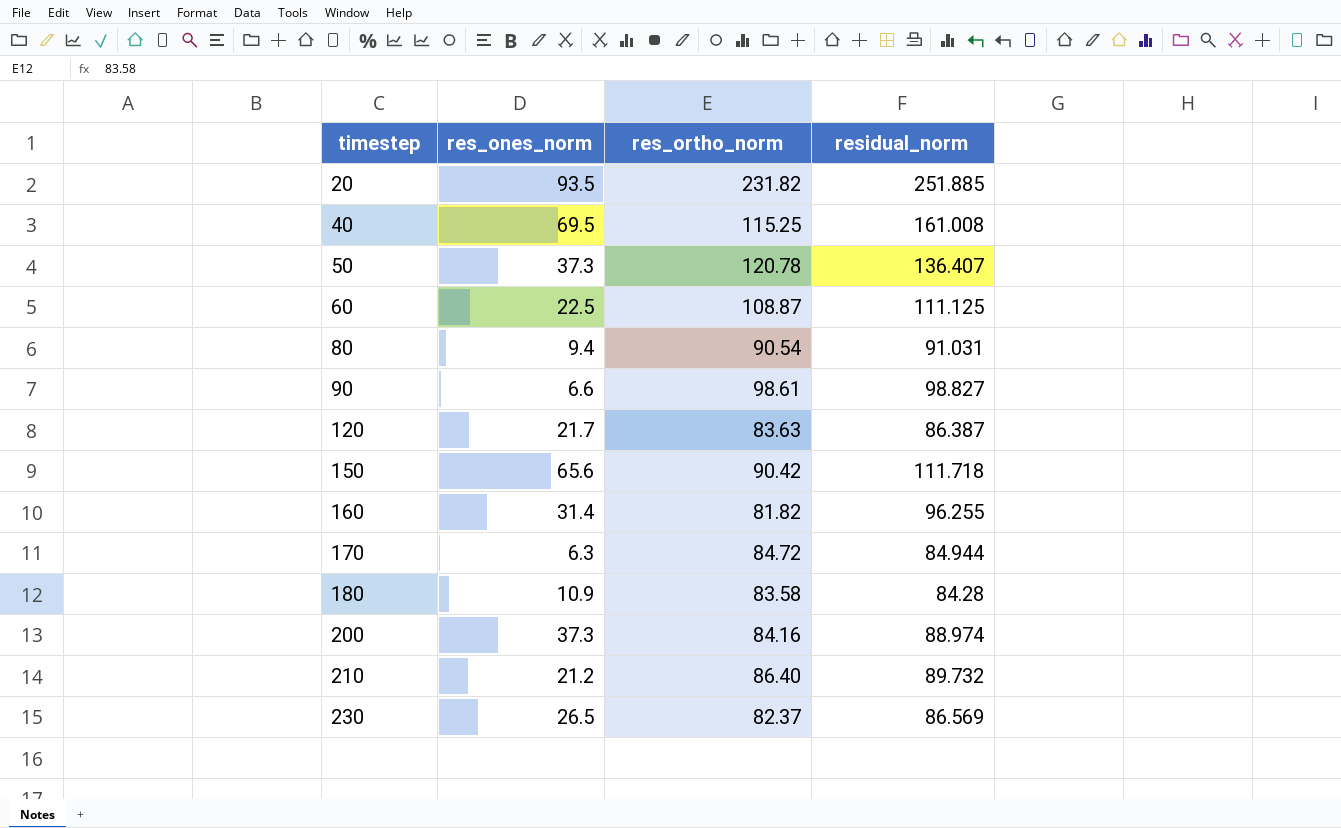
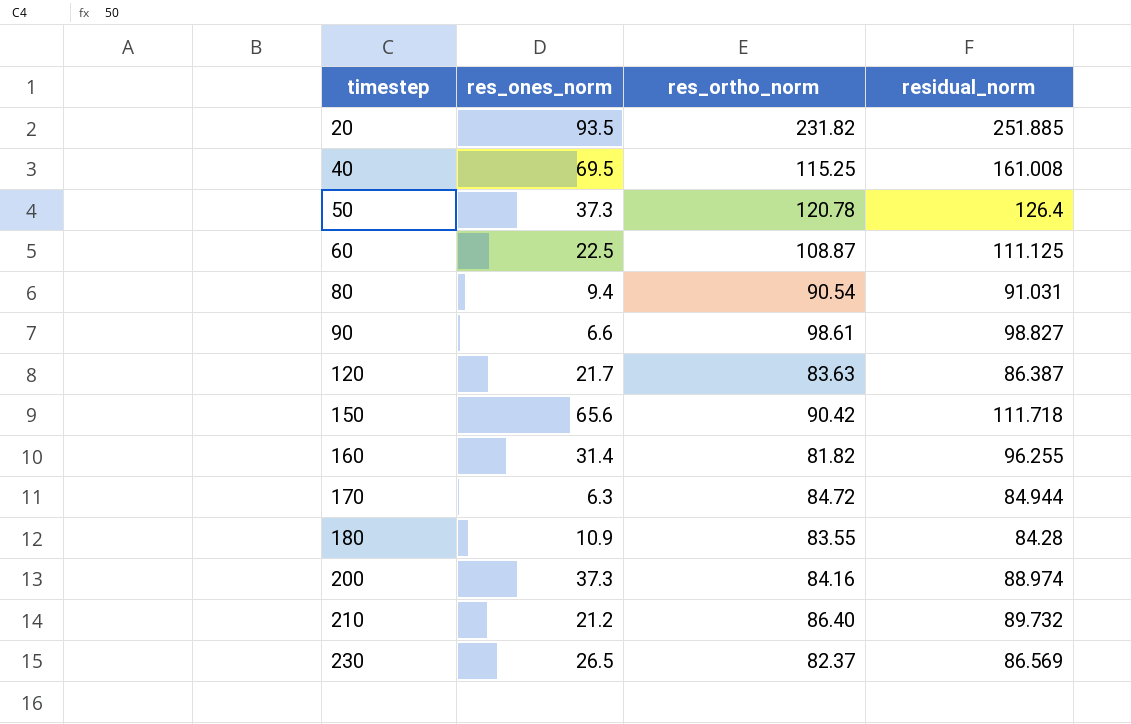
50 | residual_norm: 136.407 -> 126.4
180 | res_ortho_norm: 83.58 -> 83.55

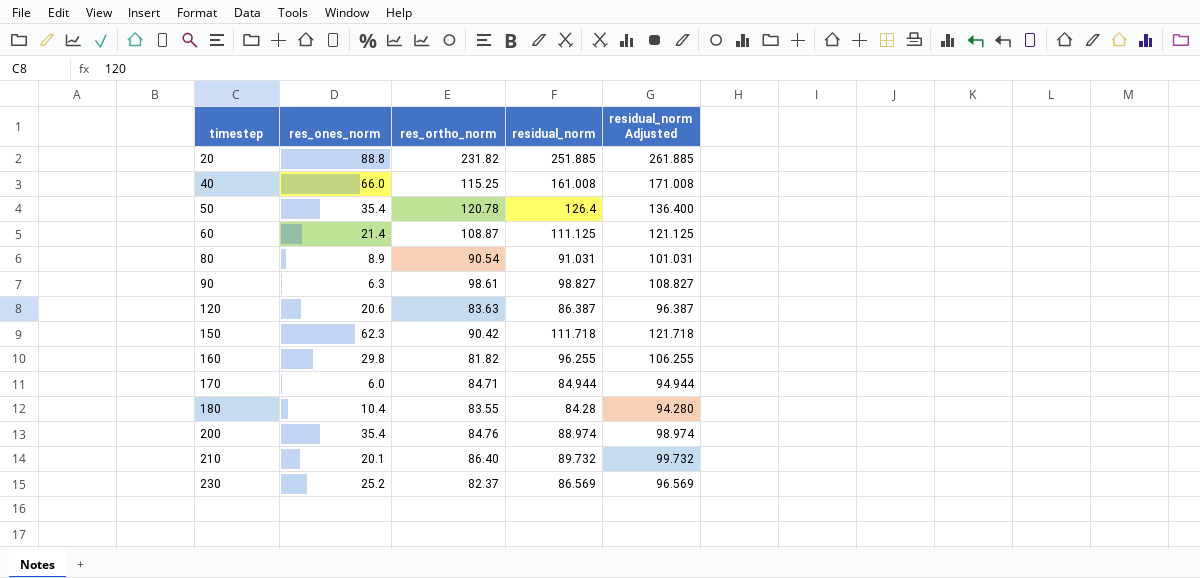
column residual_norm Adjusted | formula: none -> [residual_norm] + 10
20 | res_ones_norm: 93.5 -> 88.8
40 | res_ones_norm: 69.5 -> 66.0
50 | res_ones_norm: 37.3 -> 35.4
60 | res_ones_norm: 22.5 -> 21.4
80 | res_ones_norm: 9.4 -> 8.9
90 | res_ones_norm: 6.6 -> 6.3
120 | res_ones_norm: 21.7 -> 20.6
150 | res_ones_norm: 65.6 -> 62.3
160 | res_ones_norm: 31.4 -> 29.8
170 | res_ones_norm: 6.3 -> 6.0
170 | res_ortho_norm: 84.72 -> 84.71
180 | res_ones_norm: 10.9 -> 10.4
200 | res_ones_norm: 37.3 -> 35.4
200 | res_ortho_norm: 84.16 -> 84.76
210 | res_ones_norm: 21.2 -> 20.1
230 | res_ones_norm: 26.5 -> 25.2

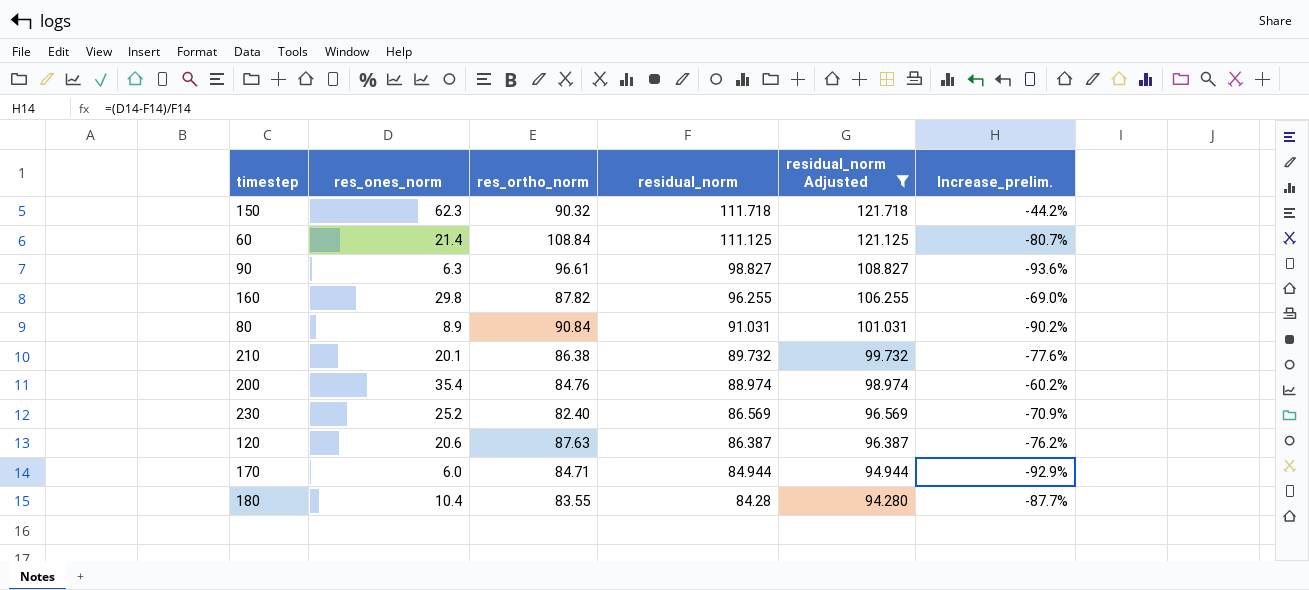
filter: none -> residual_norm Adjusted <= 121.718
row order: timestep ascending -> residual_norm descending
column Increase_prelim. | formula: none -> ([res_ones_norm] - [residual_norm]) / [residual_norm]
150 | res_ortho_norm: 90.42 -> 90.32
60 | res_ortho_norm: 108.87 -> 108.84
90 | res_ortho_norm: 98.61 -> 96.61
160 | res_ortho_norm: 81.82 -> 87.82
80 | res_ortho_norm: 90.54 -> 90.84
210 | res_ortho_norm: 86.40 -> 86.38
230 | res_ortho_norm: 82.37 -> 82.40
120 | res_ortho_norm: 83.63 -> 87.63

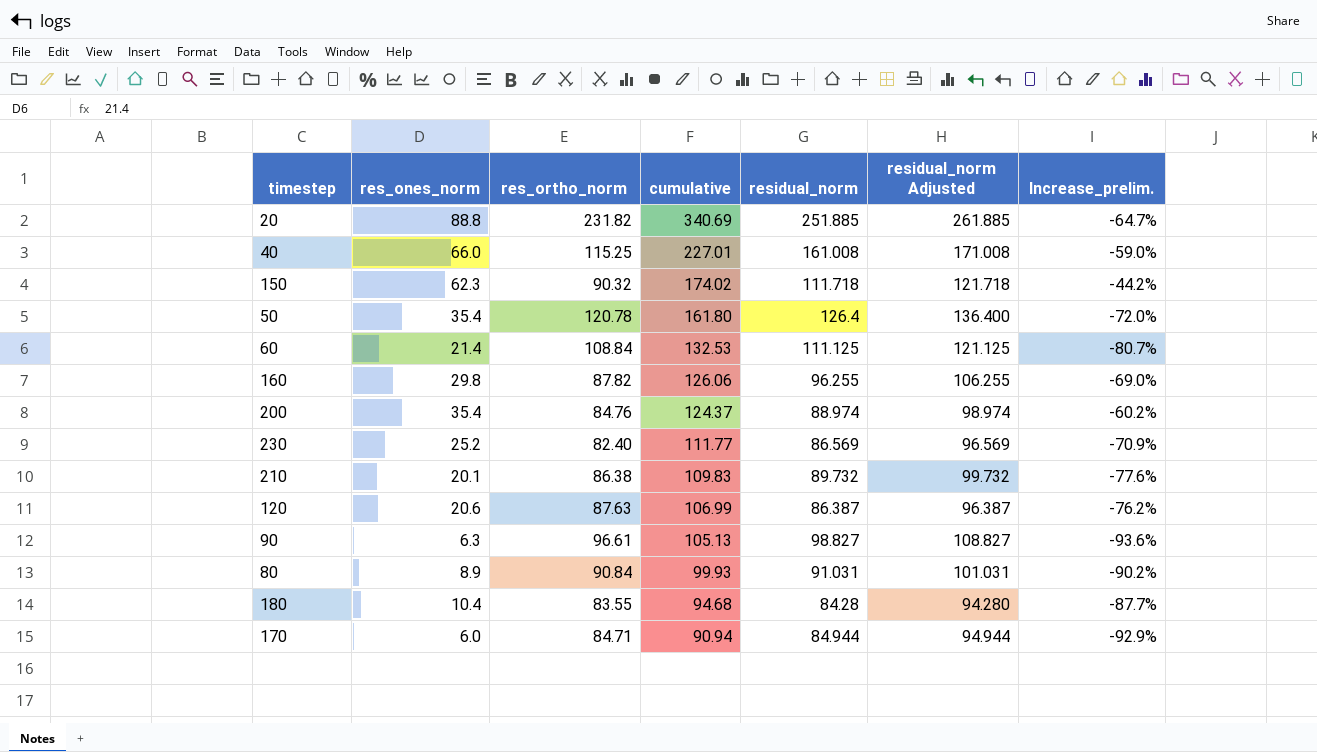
filter: residual_norm Adjusted <= 121.718 -> none
row order: residual_norm descending -> cumulative descending
column cumulative | formula: none -> [res_ones_norm] + [residual_norm]

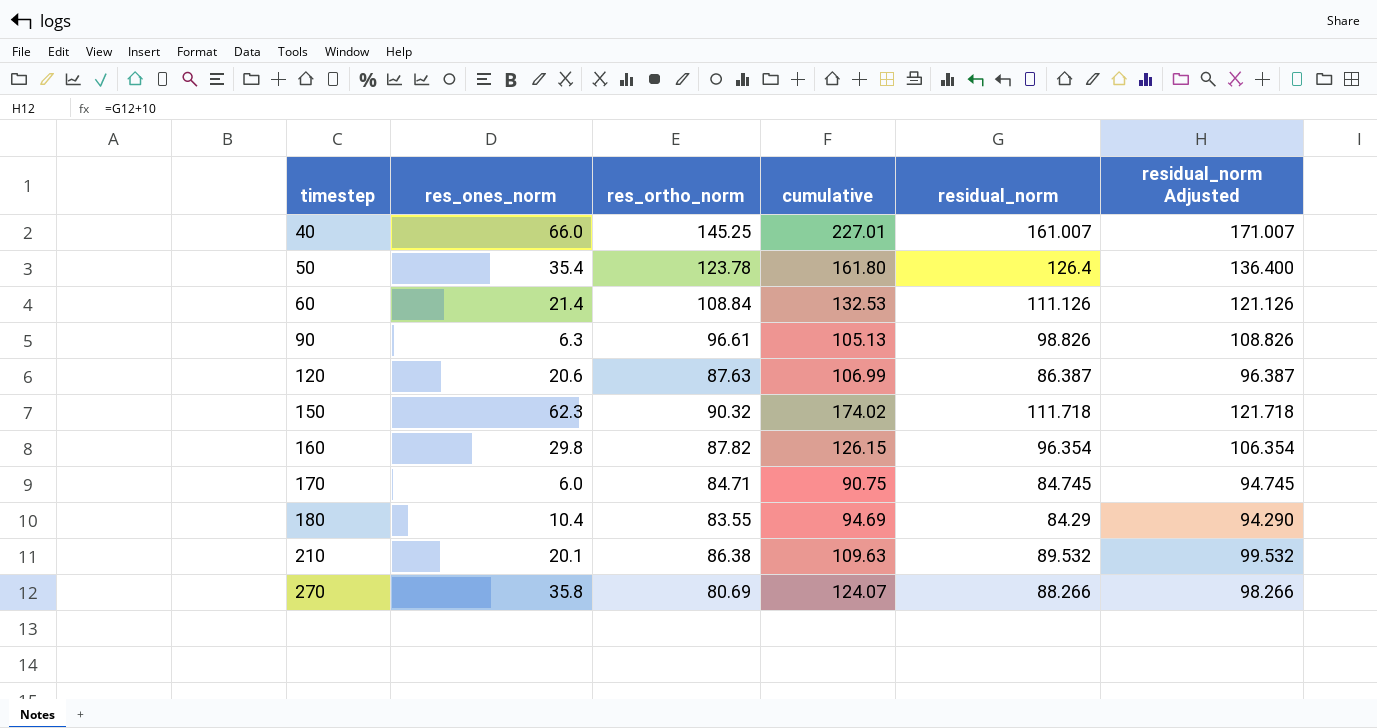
row order: cumulative descending -> timestep ascending
column Increase_prelim. | formula: ([res_ones_norm] - [residual_norm]) / [residual_norm] -> none
row 20: 88.8 | 231.82 | 340.69 | 251.885 | 261.885 | -64.7% -> none
row 200: 35.4 | 84.76 | 124.37 | 88.974 | 98.974 | -60.2% -> none
row 230: 25.2 | 82.40 | 111.77 | 86.569 | 96.569 | -70.9% -> none
row 80: 8.9 | 90.84 | 99.93 | 91.031 | 101.031 | -90.2% -> none
40 | res_ortho_norm: 115.25 -> 145.25
40 | residual_norm: 161.008 -> 161.007
40 | residual_norm Adjusted: 171.008 -> 171.007
50 | res_ortho_norm: 120.78 -> 123.78
60 | residual_norm: 111.125 -> 111.126
60 | residual_norm Adjusted: 121.125 -> 121.126
90 | residual_norm: 98.827 -> 98.826
90 | residual_norm Adjusted: 108.827 -> 108.826
160 | cumulative: 126.06 -> 126.15
160 | residual_norm: 96.255 -> 96.354
160 | residual_norm Adjusted: 106.255 -> 106.354
170 | cumulative: 90.94 -> 90.75
170 | residual_norm: 84.944 -> 84.745
170 | residual_norm Adjusted: 94.944 -> 94.745
180 | cumulative: 94.68 -> 94.69
180 | residual_norm: 84.28 -> 84.29
180 | residual_norm Adjusted: 94.280 -> 94.290
210 | cumulative: 109.83 -> 109.63
210 | residual_norm: 89.732 -> 89.532
210 | residual_norm Adjusted: 99.732 -> 99.532
row 270: none -> 35.8 | 80.69 | 124.07 | 88.266 | 98.266

